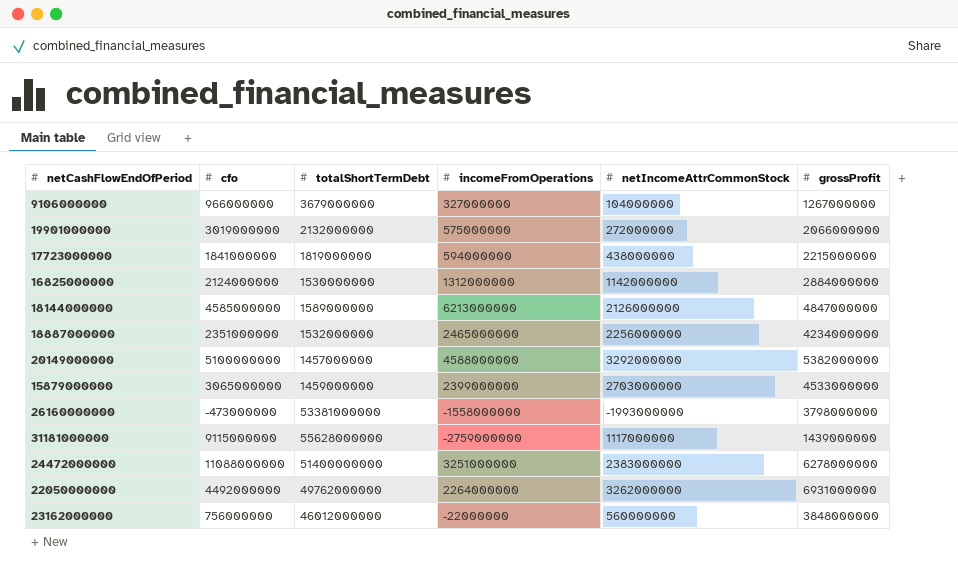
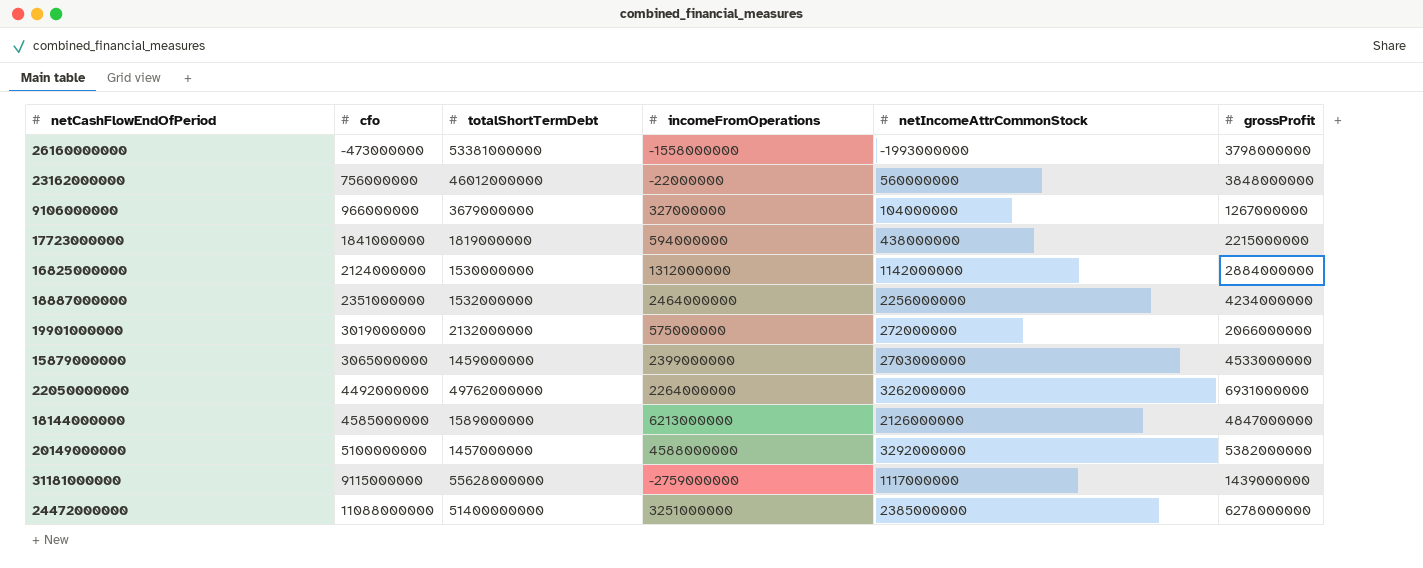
row order: none -> cfo ascending
18887000000 | incomeFromOperations: 2465000000 -> 2464000000
24472000000 | netIncomeAttrCommonStock: 2383000000 -> 2385000000

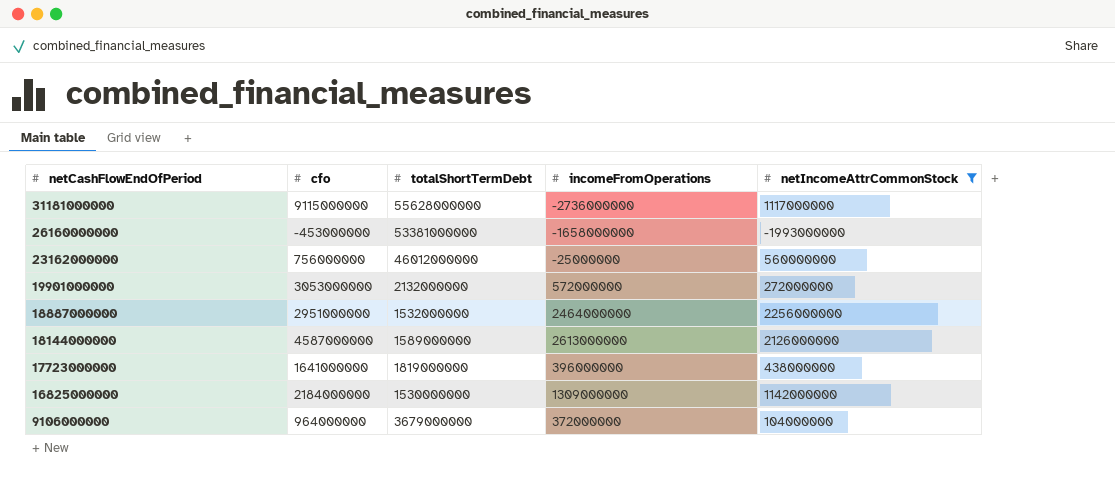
filter: none -> netIncomeAttrCommonStock <= 2256000000
row order: cfo ascending -> netCashFlowEndOfPeriod descending
column grossProfit | position: 6 -> none
31181000000 | incomeFromOperations: -2759000000 -> -2736000000
26160000000 | cfo: -473000000 -> -453000000
26160000000 | incomeFromOperations: -1558000000 -> -1658000000
23162000000 | incomeFromOperations: -22000000 -> -25000000
19901000000 | cfo: 3019000000 -> 3053000000
19901000000 | incomeFromOperations: 575000000 -> 572000000
18887000000 | cfo: 2351000000 -> 2951000000
18144000000 | cfo: 4585000000 -> 4587000000
18144000000 | incomeFromOperations: 6213000000 -> 2613000000
17723000000 | cfo: 1841000000 -> 1641000000
17723000000 | incomeFromOperations: 594000000 -> 396000000
16825000000 | cfo: 2124000000 -> 2184000000
16825000000 | incomeFromOperations: 1312000000 -> 1309000000
9106000000 | cfo: 966000000 -> 964000000
9106000000 | incomeFromOperations: 327000000 -> 372000000

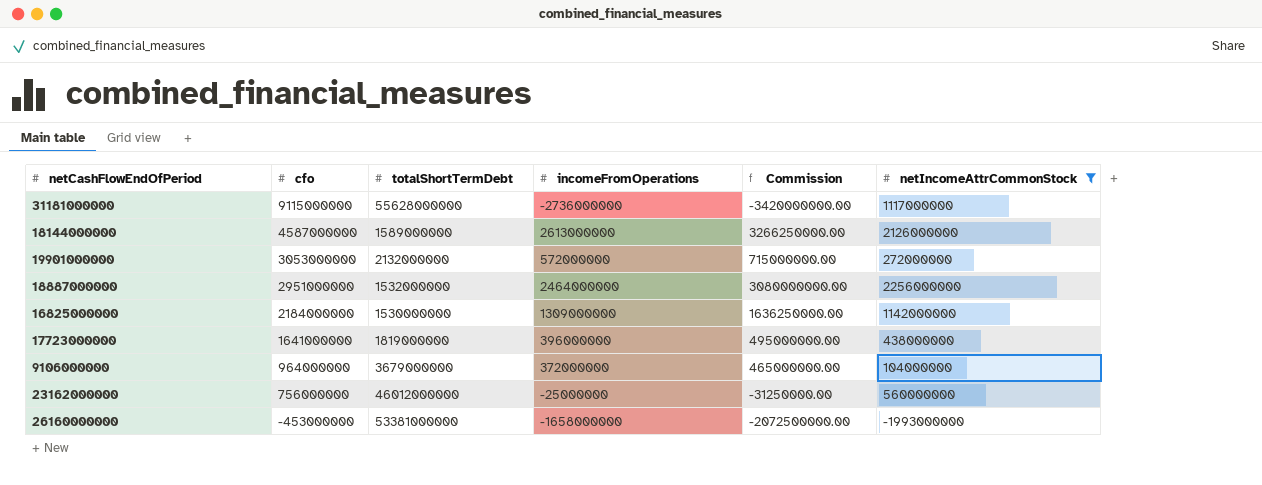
row order: netCashFlowEndOfPeriod descending -> cfo descending
column Commission | formula: none -> [incomeFromOperations] * 1.25

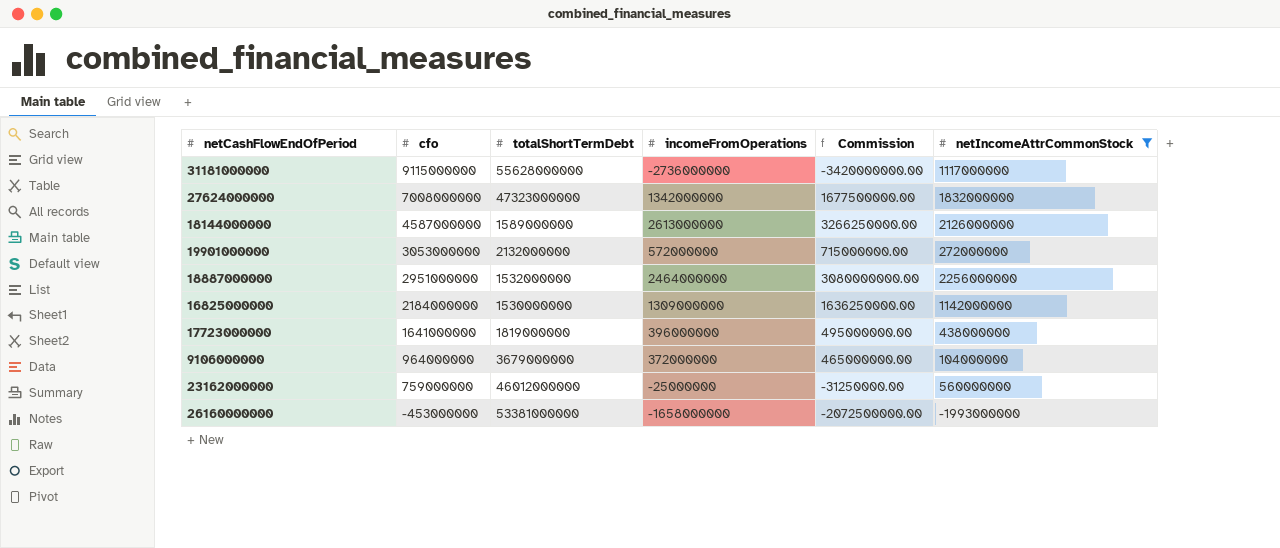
row 27624000000: none -> 7008000000 | 47323000000 | 1342000000 | 1677500000.00 | 1832000000
23162000000 | cfo: 756000000 -> 759000000

